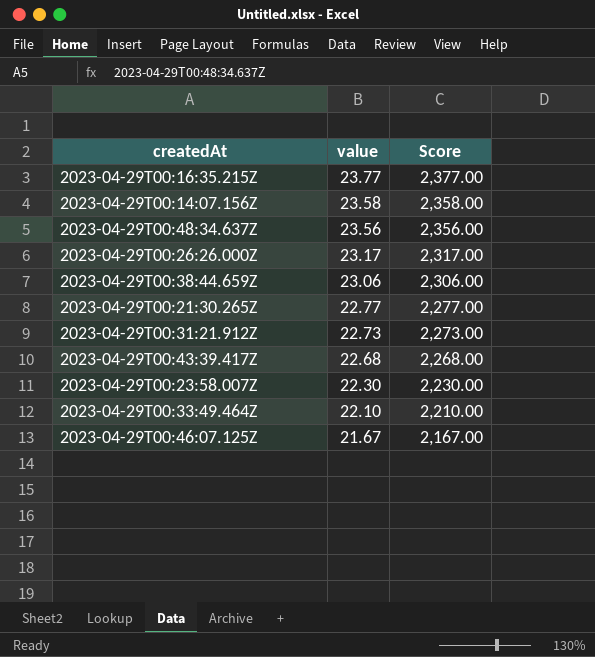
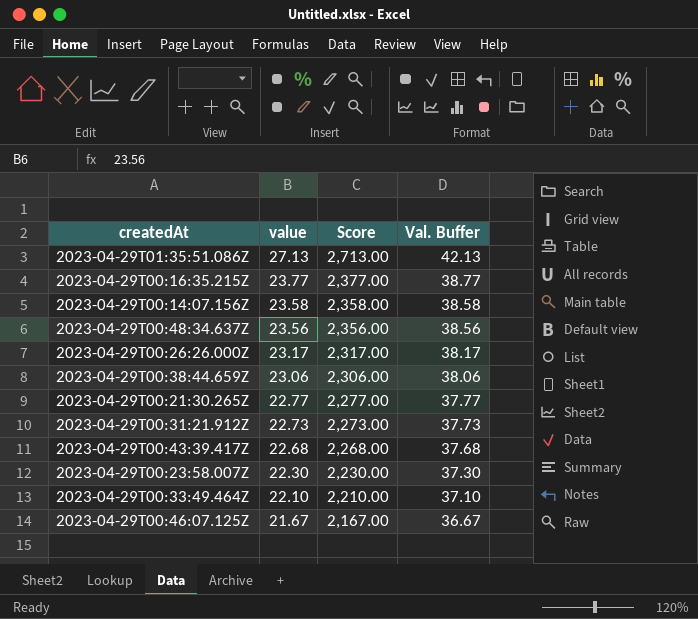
column Val. Buffer | formula: none -> [value] + 15
row 2023-04-29T01:35:51.086Z: none -> 27.13 | 2,713.00 | 42.13

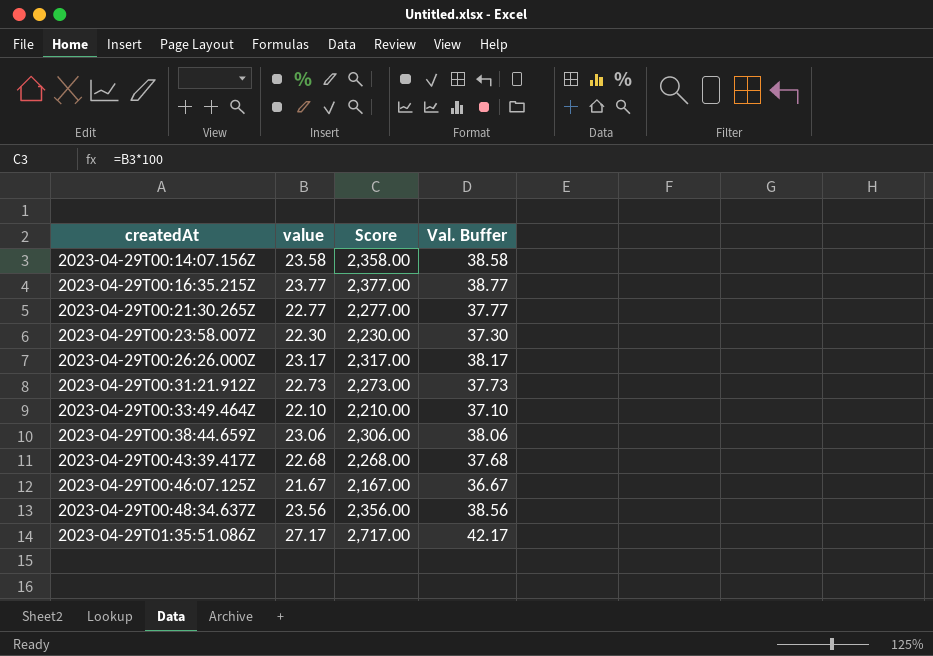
row order: value descending -> createdAt ascending
2023-04-29T01:35:51.086Z | value: 27.13 -> 27.17
2023-04-29T01:35:51.086Z | Score: 2,713.00 -> 2,717.00
2023-04-29T01:35:51.086Z | Val. Buffer: 42.13 -> 42.17

